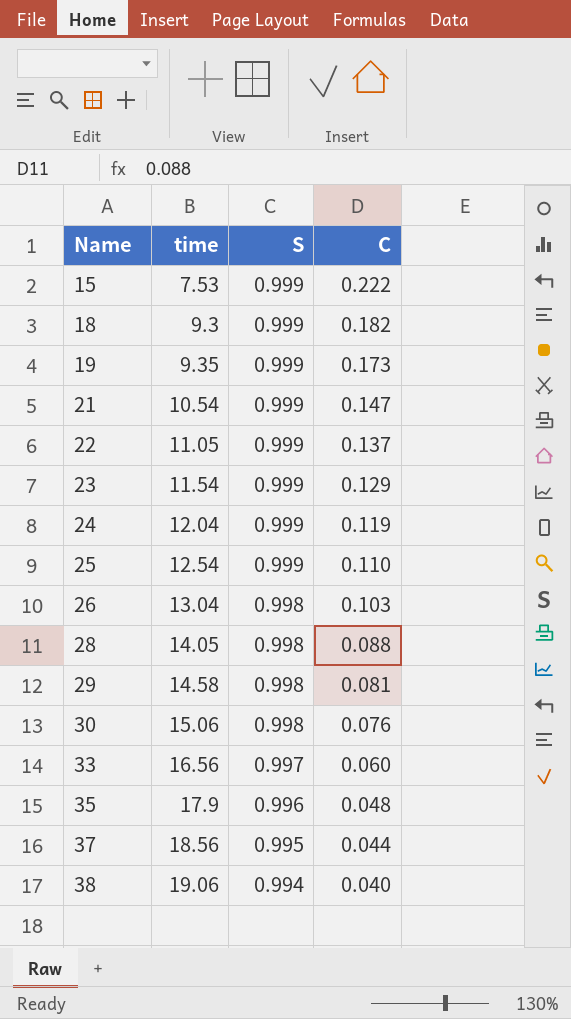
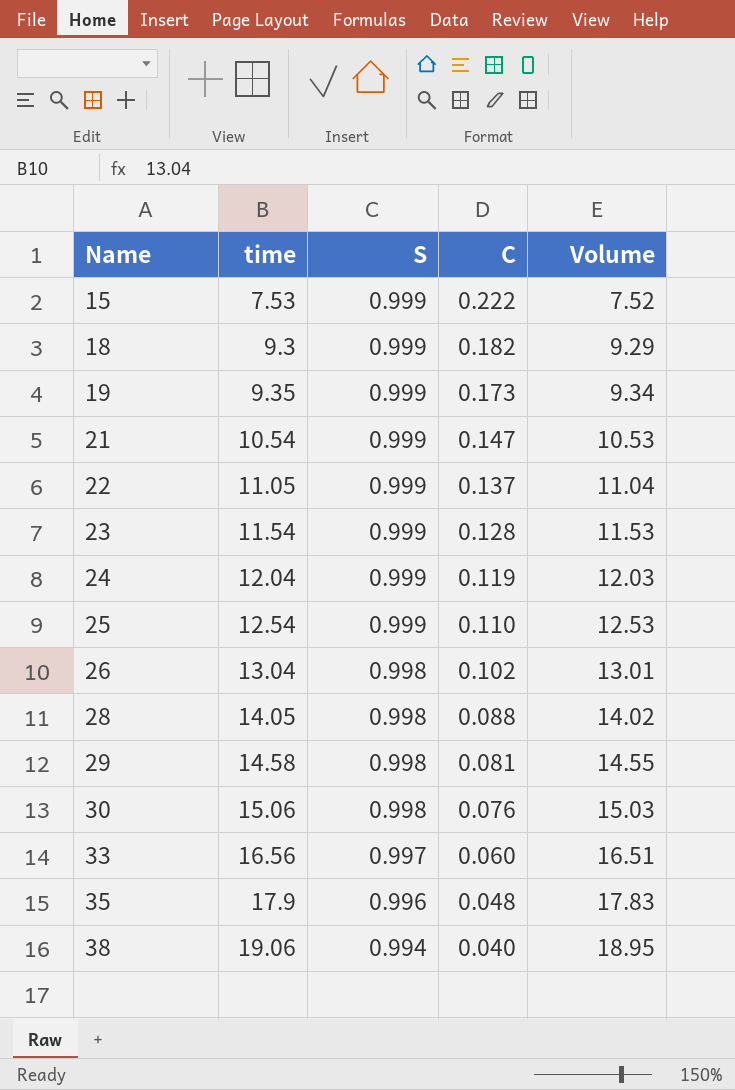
column Volume | formula: none -> [time] * [S]
row 37: 18.56 | 0.995 | 0.044 -> none
23 | C: 0.129 -> 0.128
26 | C: 0.103 -> 0.102

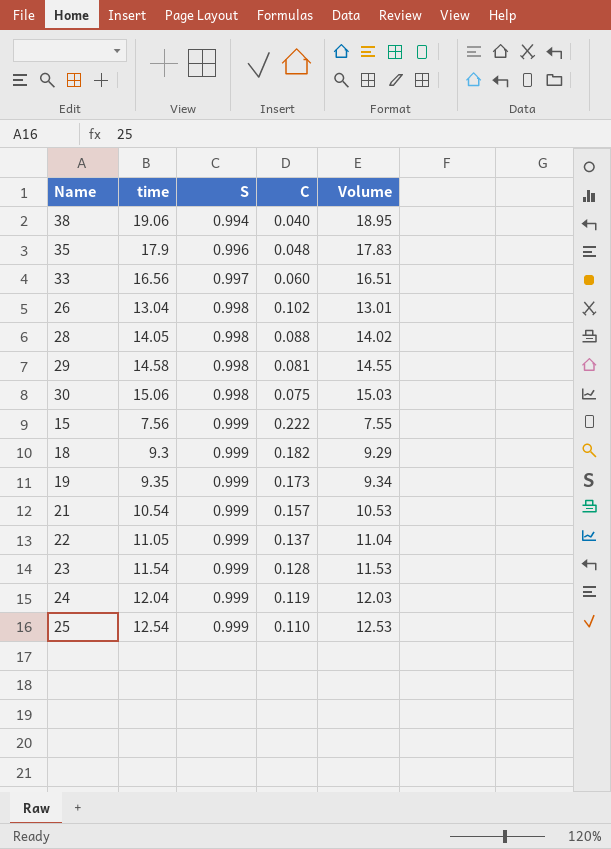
row order: Name ascending -> S ascending
30 | C: 0.076 -> 0.075
15 | time: 7.53 -> 7.56
15 | Volume: 7.52 -> 7.55
21 | C: 0.147 -> 0.157

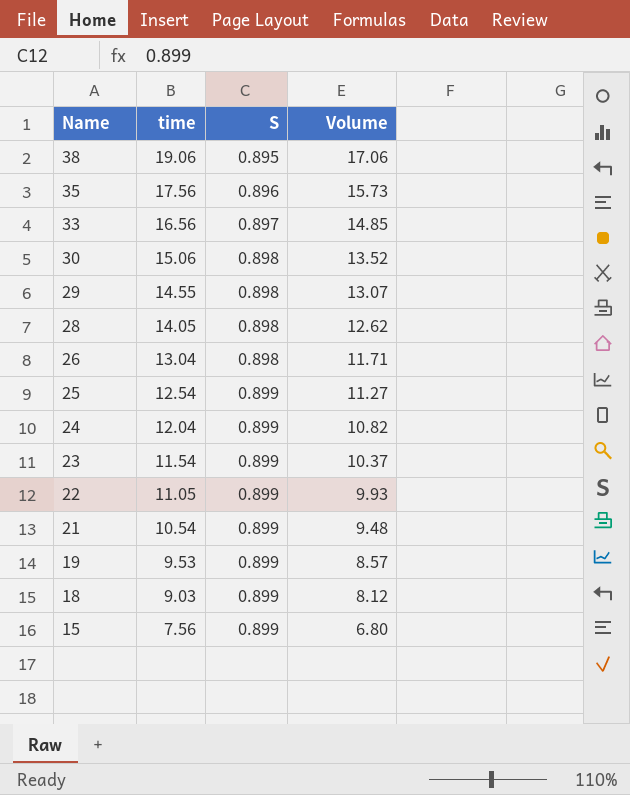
row order: S ascending -> Name descending
column C | position: 4 -> none
38 | S: 0.994 -> 0.895
38 | Volume: 18.95 -> 17.06
35 | time: 17.9 -> 17.56
35 | S: 0.996 -> 0.896
35 | Volume: 17.83 -> 15.73
33 | S: 0.997 -> 0.897
33 | Volume: 16.51 -> 14.85
30 | S: 0.998 -> 0.898
30 | Volume: 15.03 -> 13.52
29 | time: 14.58 -> 14.55
29 | S: 0.998 -> 0.898
29 | Volume: 14.55 -> 13.07
28 | S: 0.998 -> 0.898
28 | Volume: 14.02 -> 12.62
26 | S: 0.998 -> 0.898
26 | Volume: 13.01 -> 11.71
25 | S: 0.999 -> 0.899
25 | Volume: 12.53 -> 11.27
24 | S: 0.999 -> 0.899
24 | Volume: 12.03 -> 10.82
23 | S: 0.999 -> 0.899
23 | Volume: 11.53 -> 10.37
22 | S: 0.999 -> 0.899
22 | Volume: 11.04 -> 9.93
21 | S: 0.999 -> 0.899
21 | Volume: 10.53 -> 9.48
19 | time: 9.35 -> 9.53
19 | S: 0.999 -> 0.899
19 | Volume: 9.34 -> 8.57
18 | time: 9.3 -> 9.03
18 | S: 0.999 -> 0.899
18 | Volume: 9.29 -> 8.12
15 | S: 0.999 -> 0.899
15 | Volume: 7.55 -> 6.80

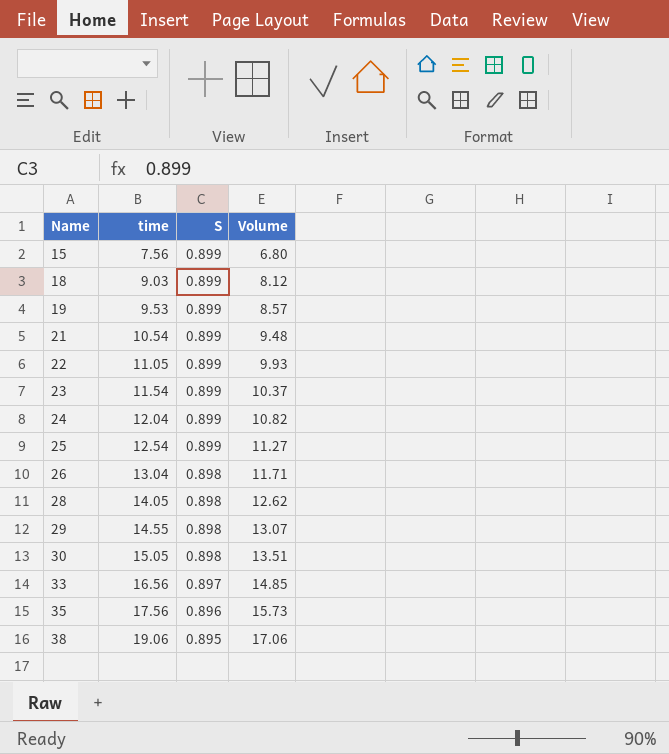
row order: Name descending -> Name ascending
30 | time: 15.06 -> 15.05
30 | Volume: 13.52 -> 13.51

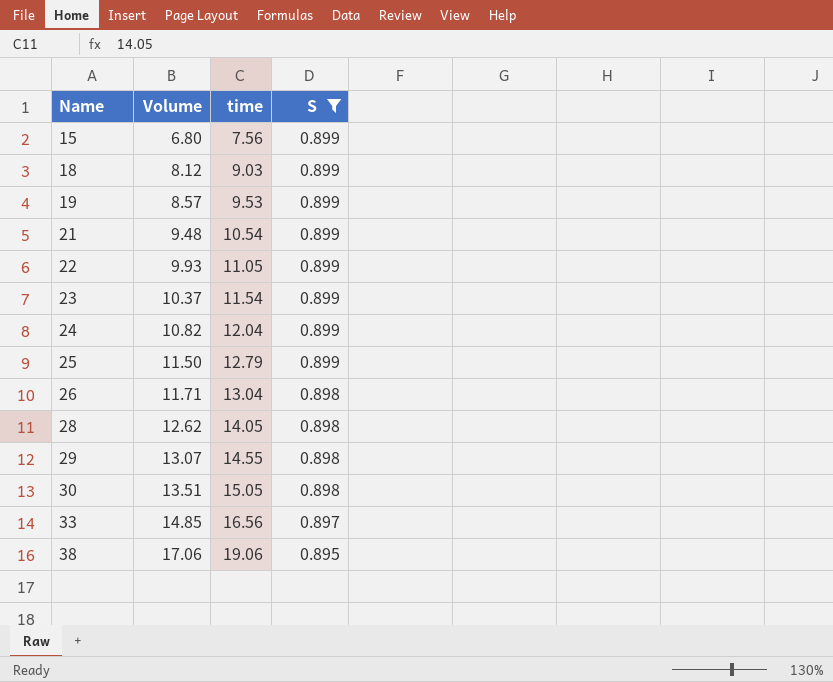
filter: none -> S != 0.896
column Volume | position: 4 -> 2
25 | Volume: 11.27 -> 11.50
25 | time: 12.54 -> 12.79

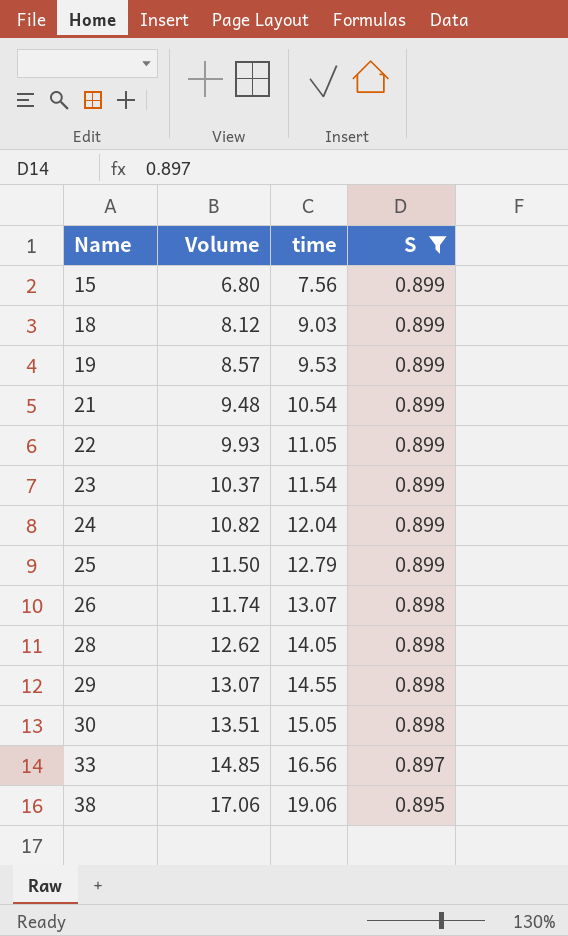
26 | Volume: 11.71 -> 11.74
26 | time: 13.04 -> 13.07

